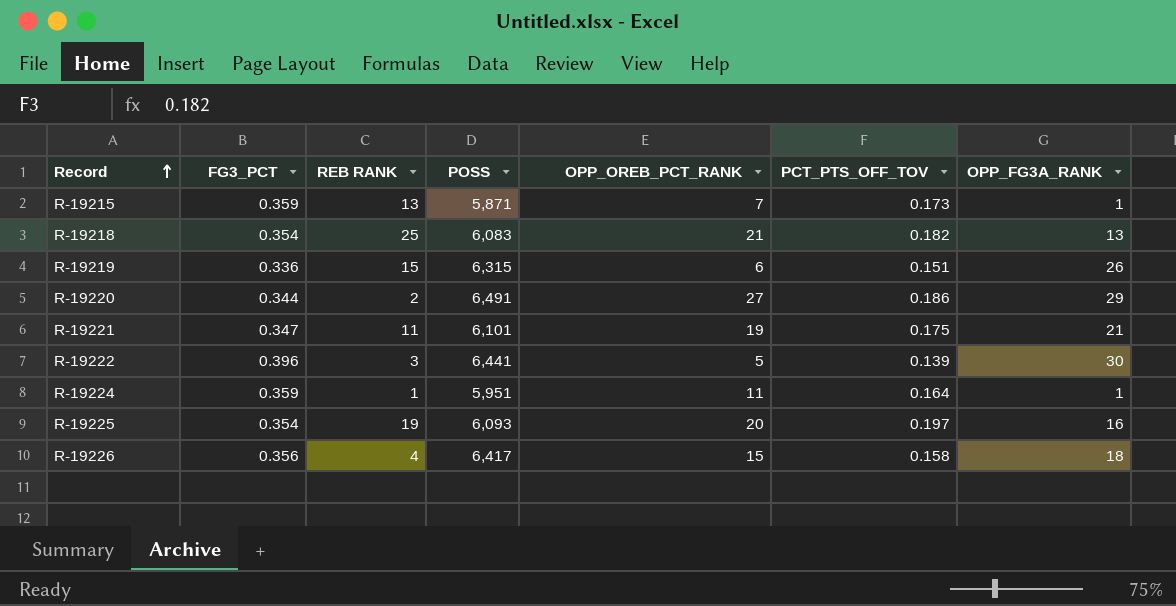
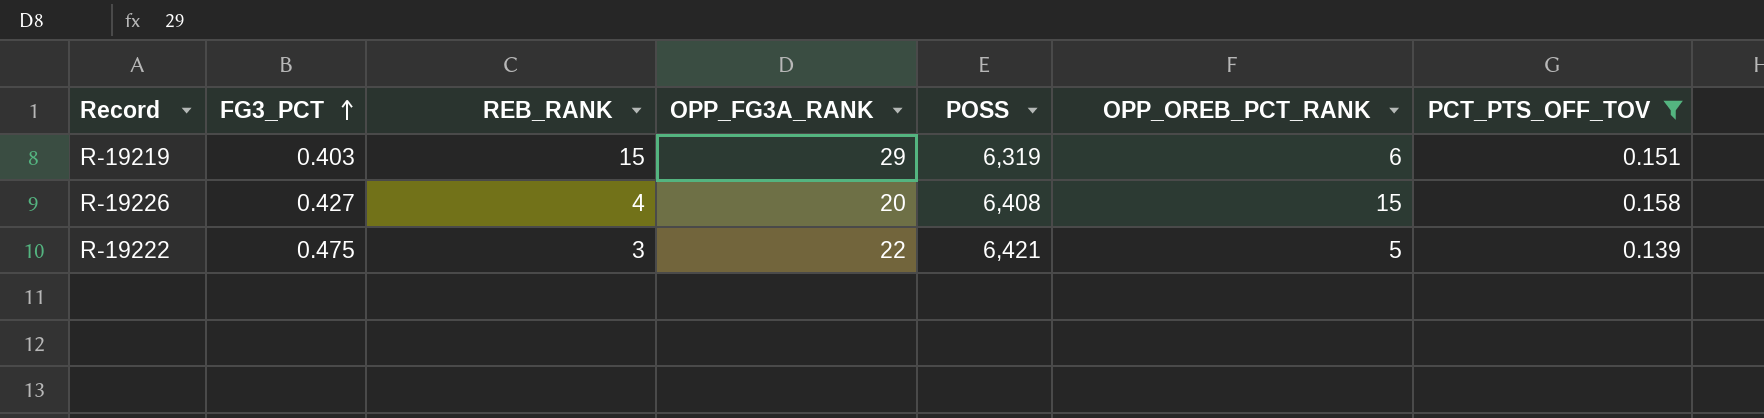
filter: none -> PCT_PTS_OFF_TOV <= 0.158
row order: Record ascending -> FG3_PCT ascending
column name: REB RANK -> REB_RANK
column OPP_FG3A_RANK | position: 7 -> 4
R-19219 | FG3_PCT: 0.336 -> 0.403
R-19219 | OPP_FG3A_RANK: 26 -> 29
R-19219 | POSS: 6,315 -> 6,319
R-19226 | FG3_PCT: 0.356 -> 0.427
R-19226 | OPP_FG3A_RANK: 18 -> 20
R-19226 | POSS: 6,417 -> 6,408
R-19222 | FG3_PCT: 0.396 -> 0.475
R-19222 | OPP_FG3A_RANK: 30 -> 22
R-19222 | POSS: 6,441 -> 6,421

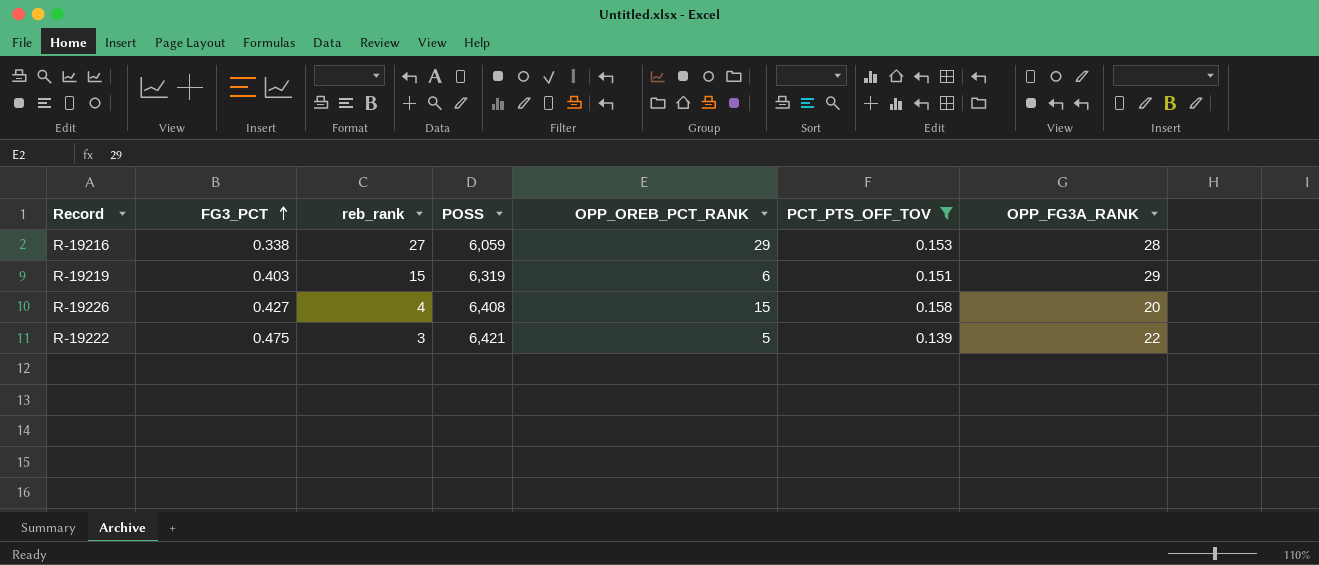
column name: REB_RANK -> reb_rank
column OPP_FG3A_RANK | position: 4 -> 7
row R-19216: none -> 0.338 | 27 | 6,059 | 29 | 0.153 | 28

